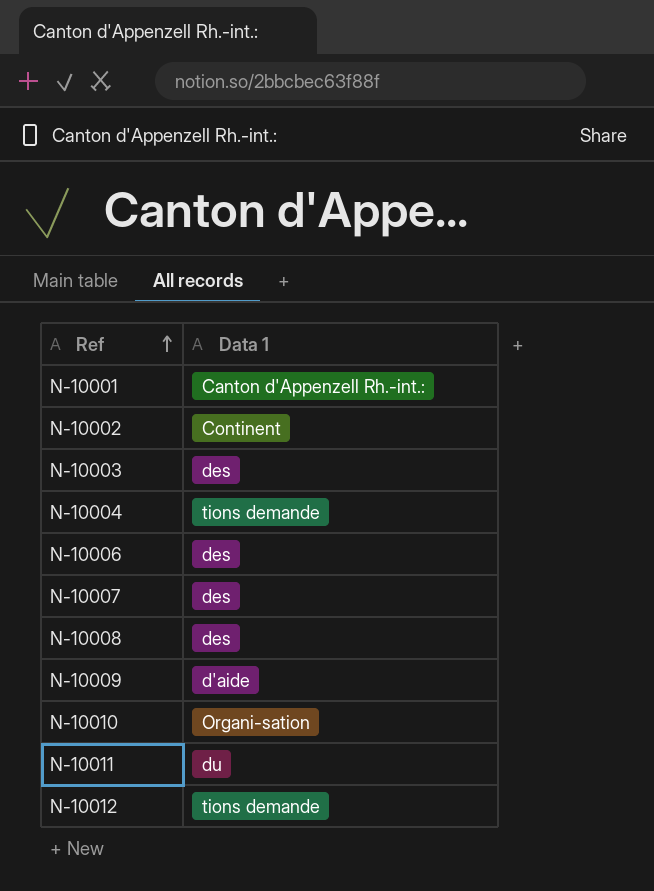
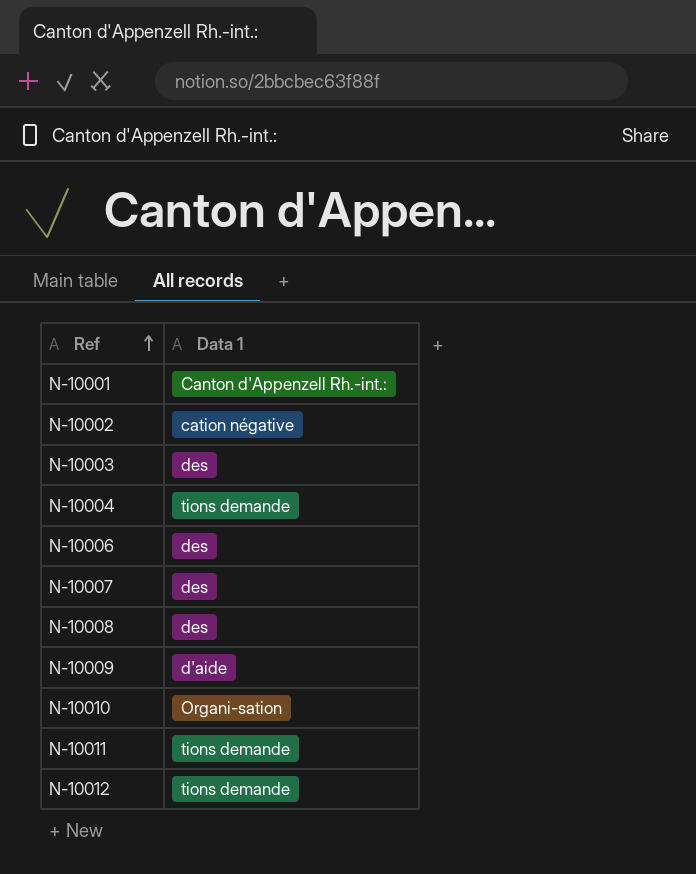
N-10002 | Data 1: Continent -> cation négative
N-10011 | Data 1: du -> tions demande

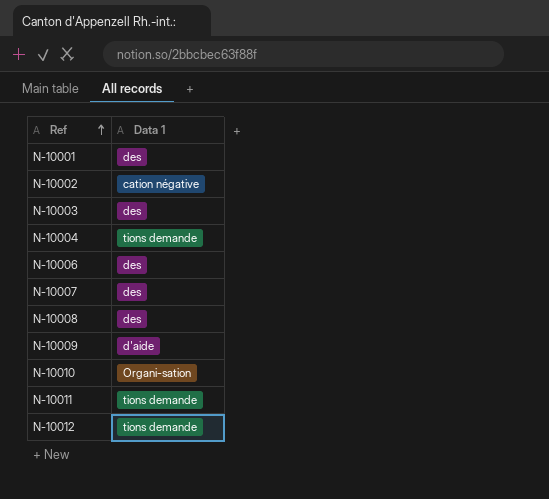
N-10001 | Data 1: Canton d'Appenzell Rh.-int.: -> des

